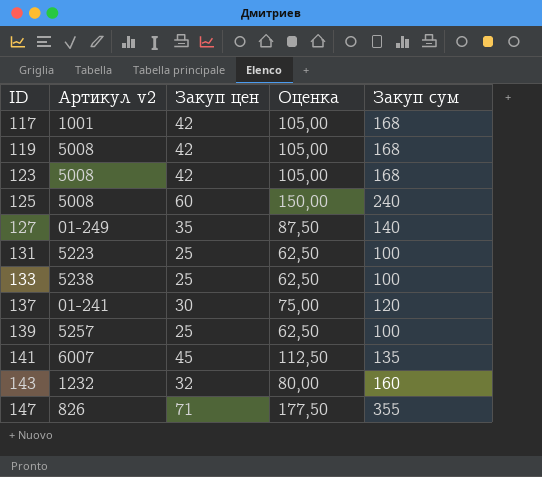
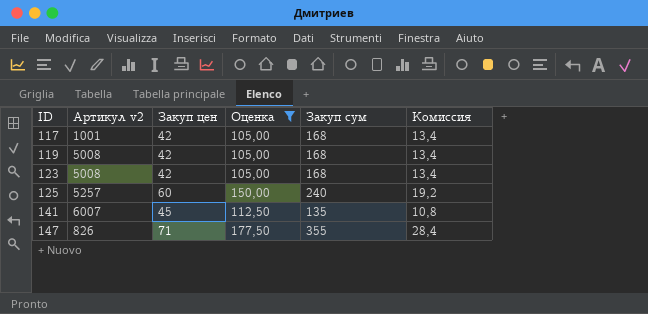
filter: none -> Оценка >= 105,00
column Комиссия | formula: none -> [Закуп сум] * 0,08
125 | Артикул v2: 5008 -> 5257

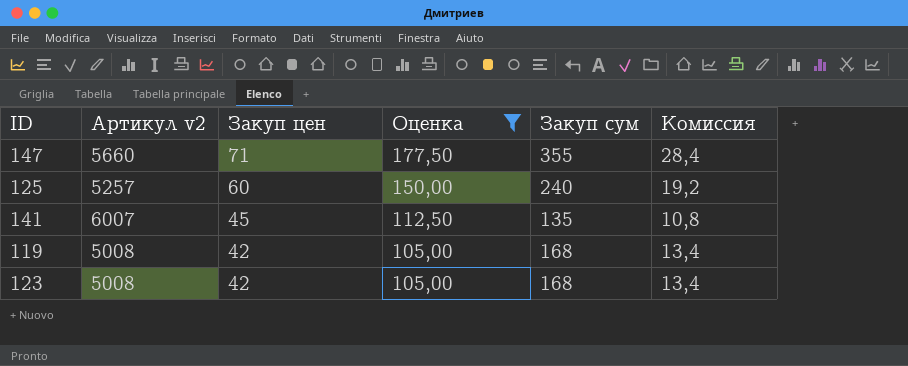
row order: ID ascending -> Закуп цен descending
row 117: 1001 | 42 | 105,00 | 168 | 13,4 -> none
147 | Артикул v2: 826 -> 5660

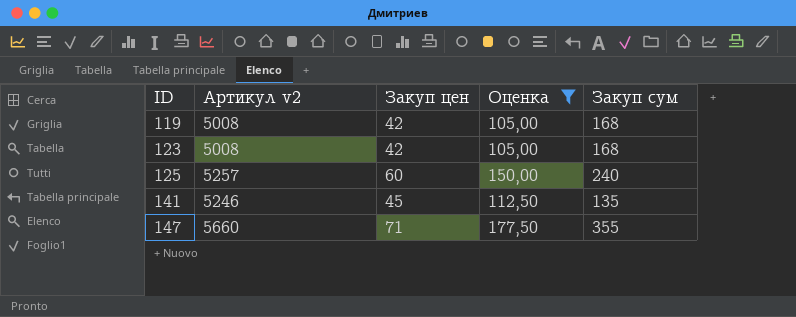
row order: Закуп цен descending -> ID ascending
column Комиссия | formula: [Закуп сум] * 0,08 -> none
141 | Артикул v2: 6007 -> 5246

